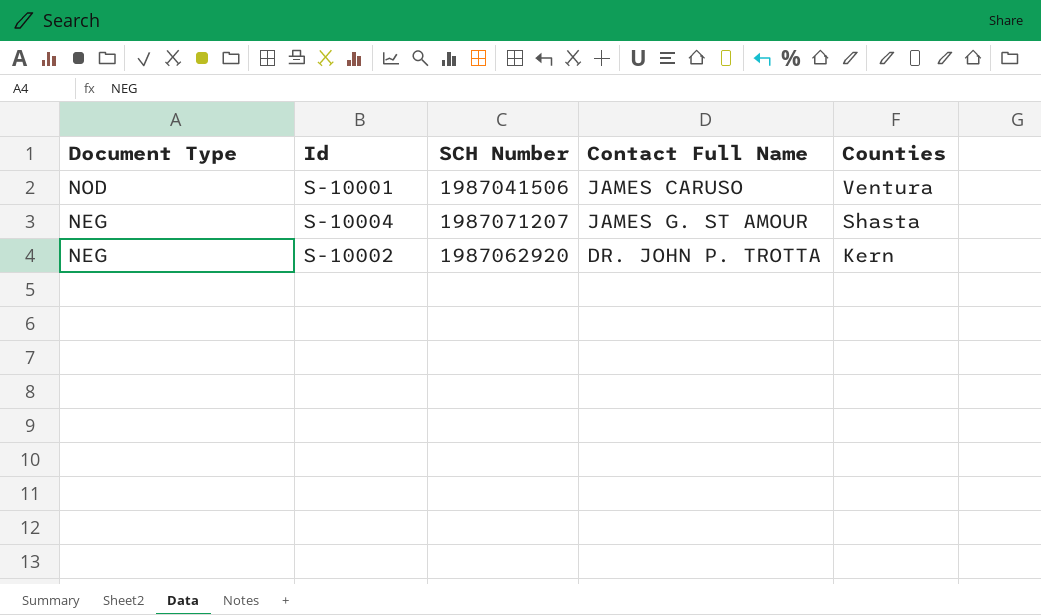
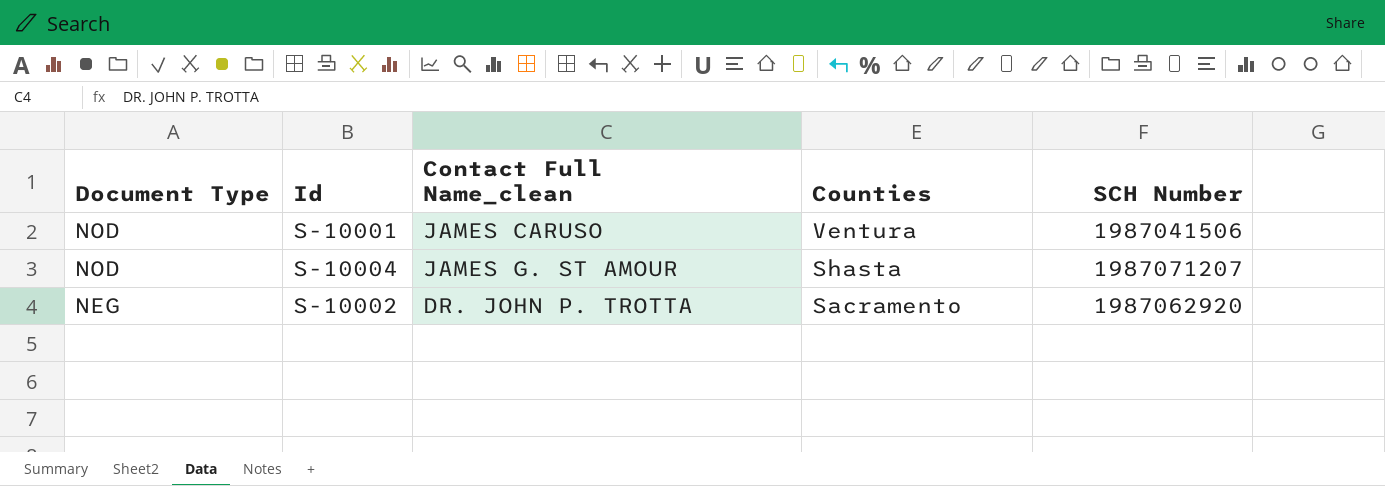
column name: Contact Full Name -> Contact Full Name_clean
column SCH Number | position: 3 -> 5
S-10004 | Document Type: NEG -> NOD
S-10002 | Counties: Kern -> Sacramento

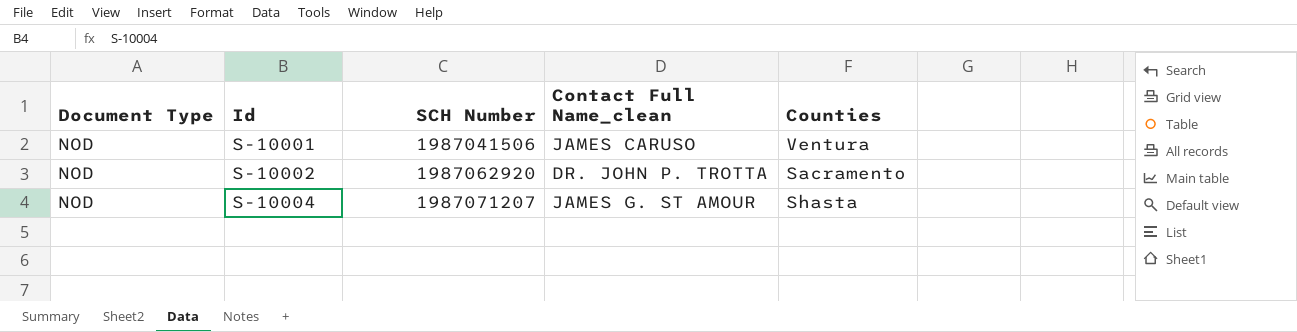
row order: Document Type descending -> Id ascending
column SCH Number | position: 5 -> 3
S-10002 | Document Type: NEG -> NOD

